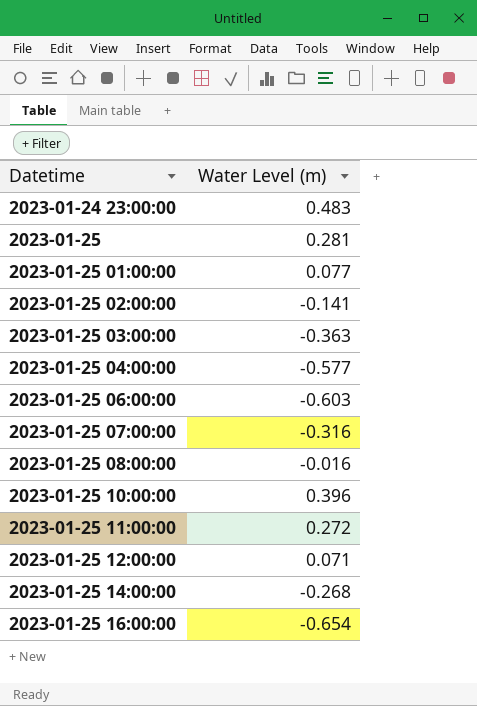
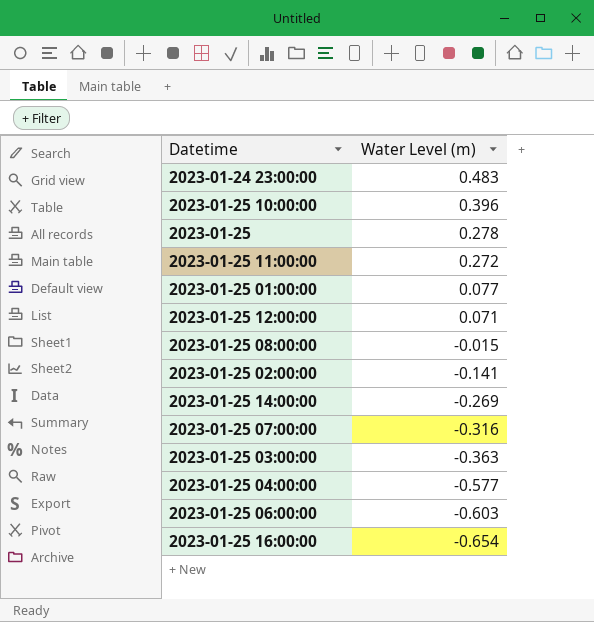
row order: Datetime ascending -> Water Level (m) descending
2023-01-25 | Water Level (m): 0.281 -> 0.278
2023-01-25 08:00:00 | Water Level (m): -0.016 -> -0.015
2023-01-25 14:00:00 | Water Level (m): -0.268 -> -0.269

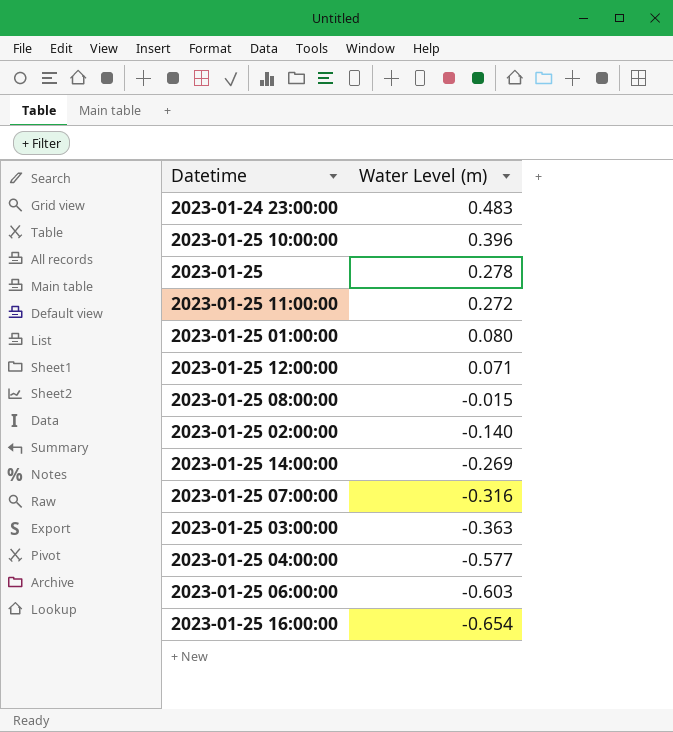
2023-01-25 01:00:00 | Water Level (m): 0.077 -> 0.080
2023-01-25 02:00:00 | Water Level (m): -0.141 -> -0.140

